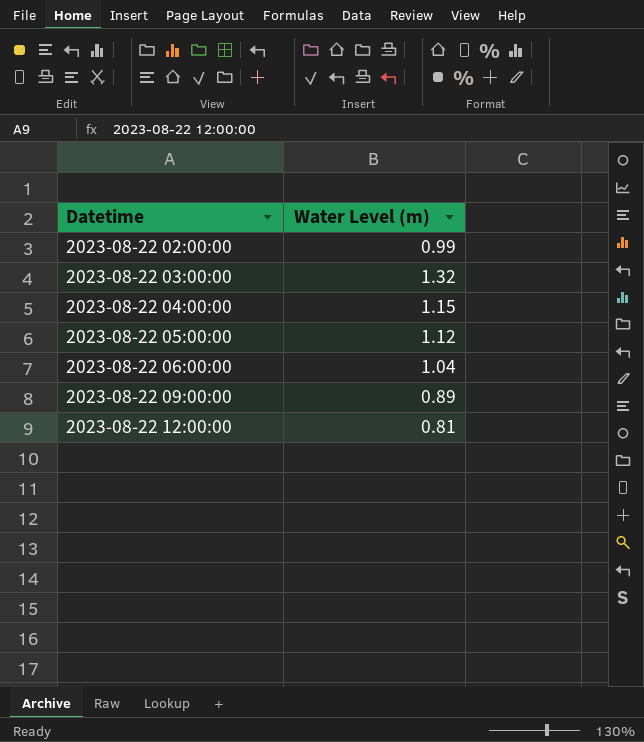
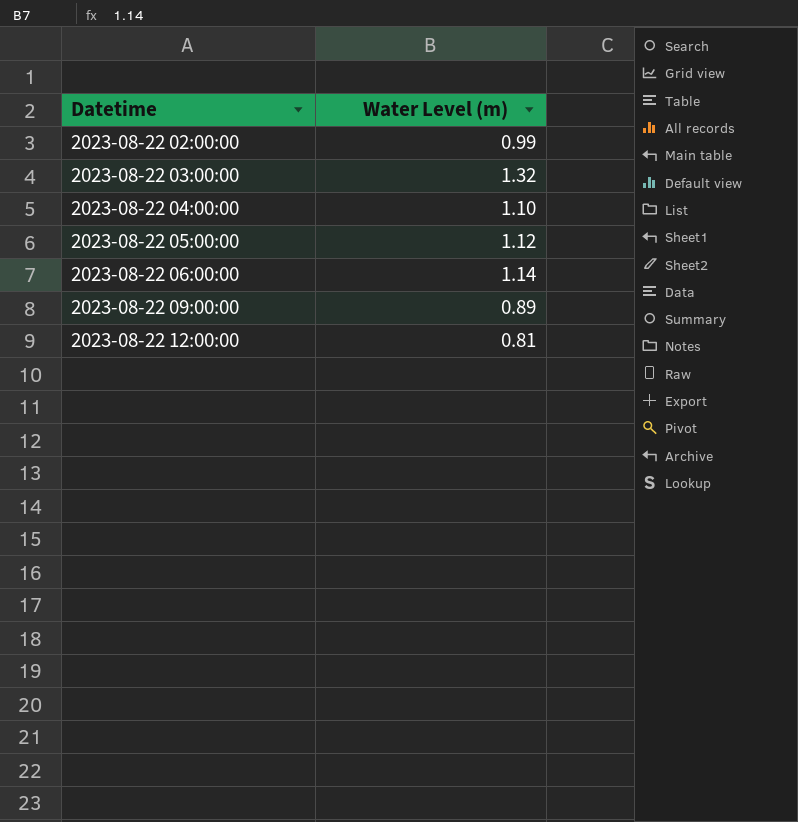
2023-08-22 04:00:00 | Water Level (m): 1.15 -> 1.10
2023-08-22 06:00:00 | Water Level (m): 1.04 -> 1.14

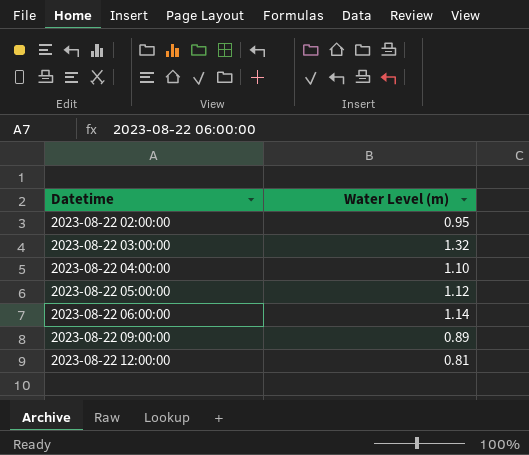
2023-08-22 02:00:00 | Water Level (m): 0.99 -> 0.95

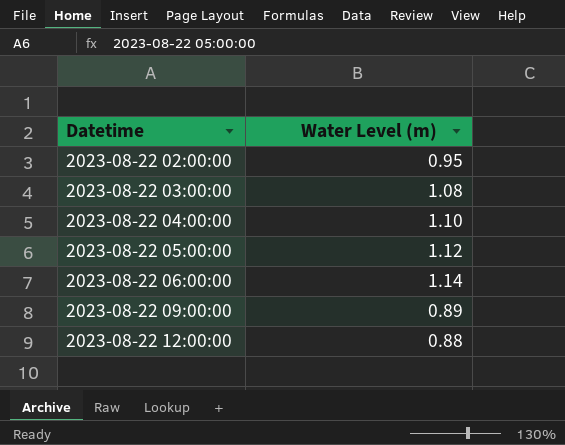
2023-08-22 03:00:00 | Water Level (m): 1.32 -> 1.08
2023-08-22 12:00:00 | Water Level (m): 0.81 -> 0.88

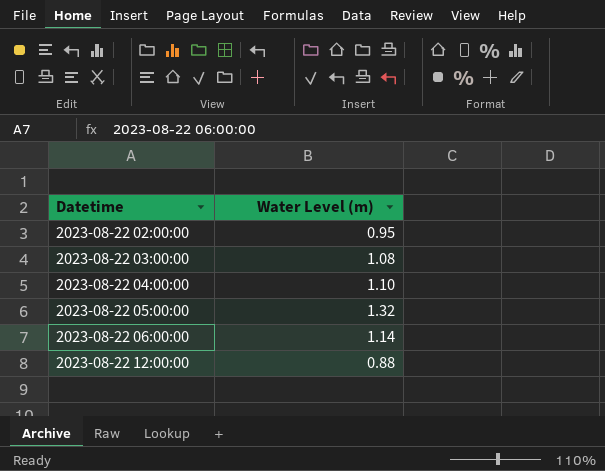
row 2023-08-22 09:00:00: 0.89 -> none
2023-08-22 05:00:00 | Water Level (m): 1.12 -> 1.32

